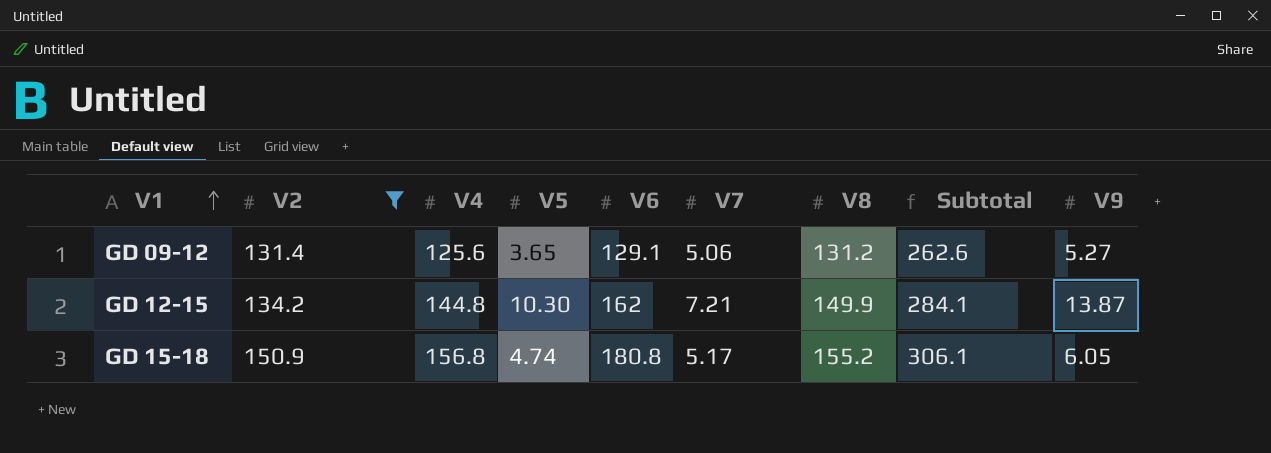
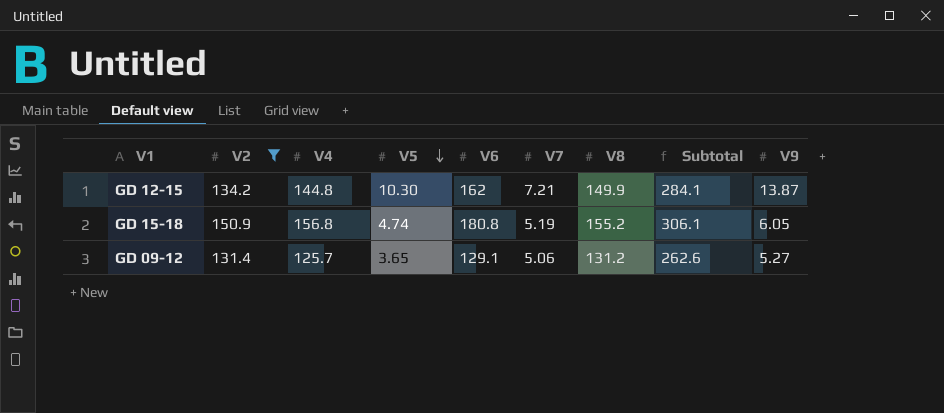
row order: V1 ascending -> V5 descending
GD 15-18 | V7: 5.17 -> 5.19
GD 09-12 | V4: 125.6 -> 125.7

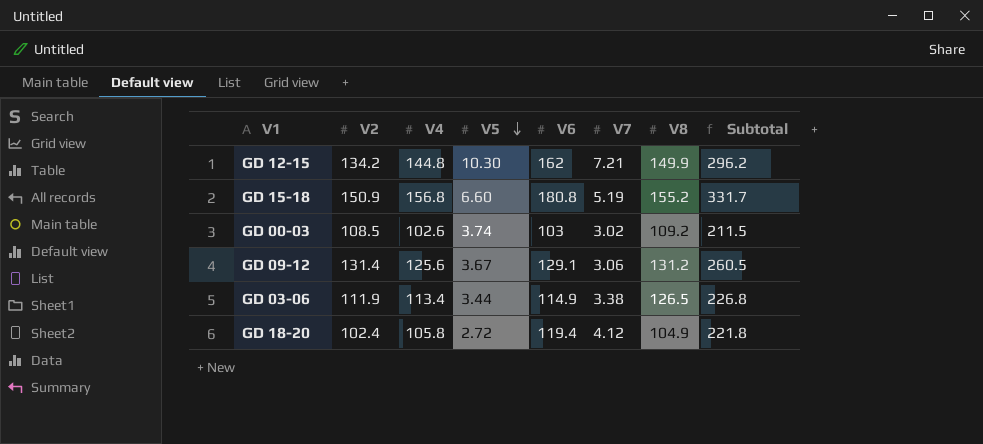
filter: V2 >= 131.4 -> none
column V9 | position: 9 -> none
column Subtotal | formula: [V2] + [V8] -> [V2] + [V6]
GD 15-18 | V5: 4.74 -> 6.60
GD 09-12 | V4: 125.7 -> 125.6
GD 09-12 | V5: 3.65 -> 3.67
GD 09-12 | V7: 5.06 -> 3.06

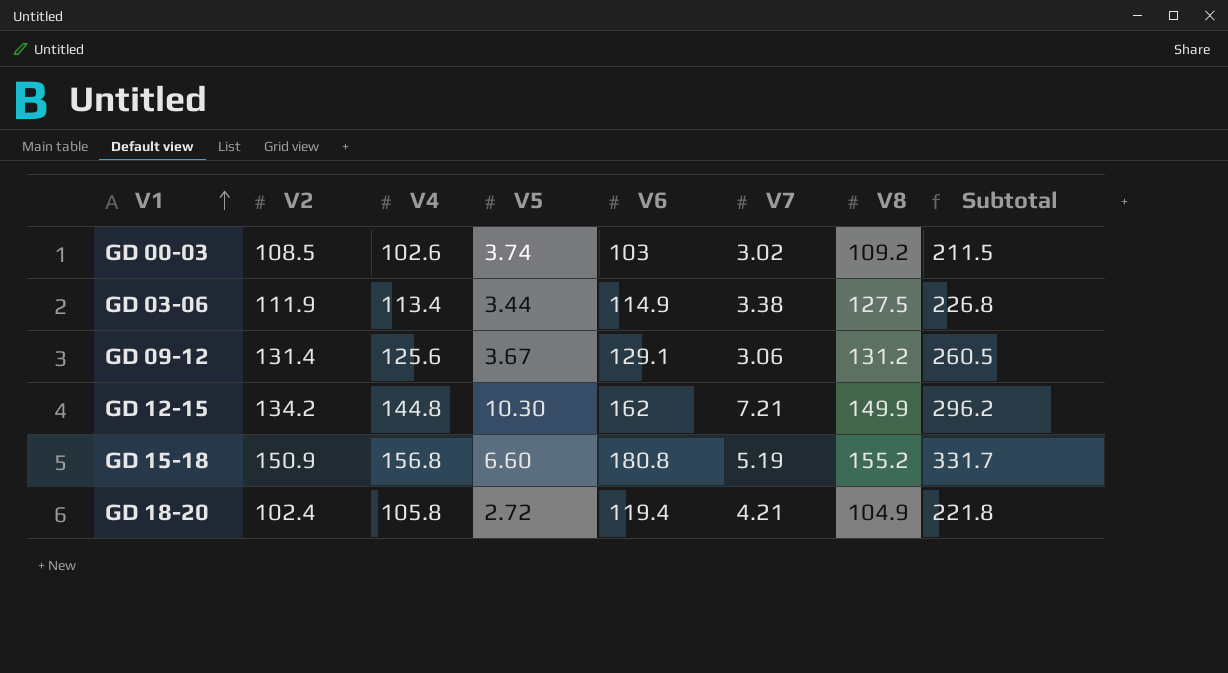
row order: V5 descending -> V1 ascending
GD 03-06 | V8: 126.5 -> 127.5
GD 18-20 | V7: 4.12 -> 4.21

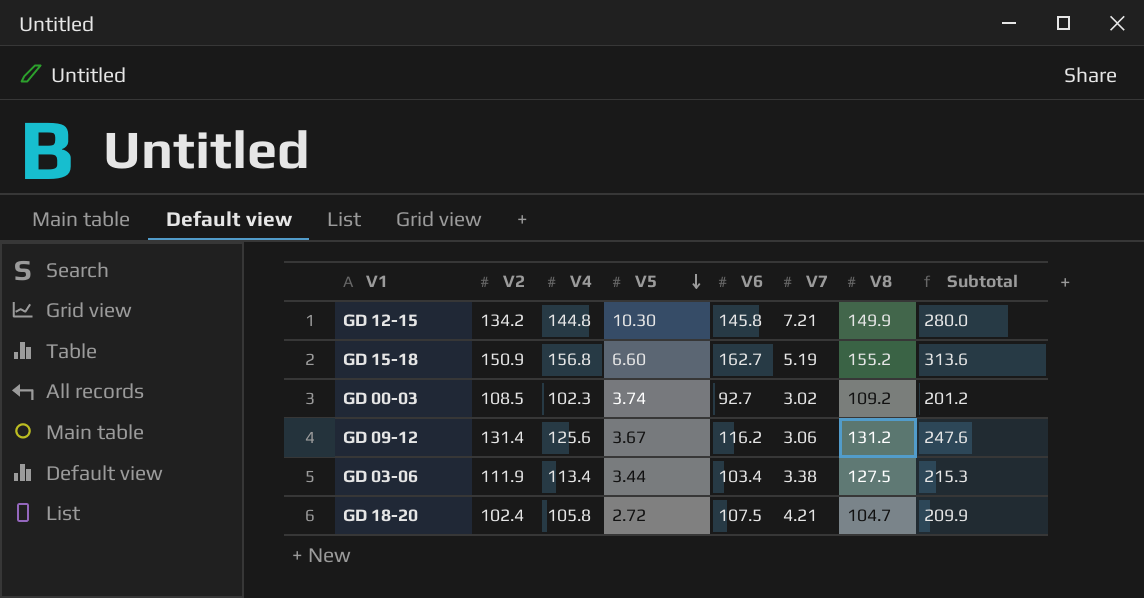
row order: V1 ascending -> V5 descending
GD 12-15 | V6: 162 -> 145.8
GD 12-15 | Subtotal: 296.2 -> 280.0
GD 15-18 | V6: 180.8 -> 162.7
GD 15-18 | Subtotal: 331.7 -> 313.6
GD 00-03 | V4: 102.6 -> 102.3
GD 00-03 | V6: 103 -> 92.7
GD 00-03 | Subtotal: 211.5 -> 201.2
GD 09-12 | V6: 129.1 -> 116.2
GD 09-12 | Subtotal: 260.5 -> 247.6
GD 03-06 | V6: 114.9 -> 103.4
GD 03-06 | Subtotal: 226.8 -> 215.3
GD 18-20 | V6: 119.4 -> 107.5
GD 18-20 | V8: 104.9 -> 104.7
GD 18-20 | Subtotal: 221.8 -> 209.9

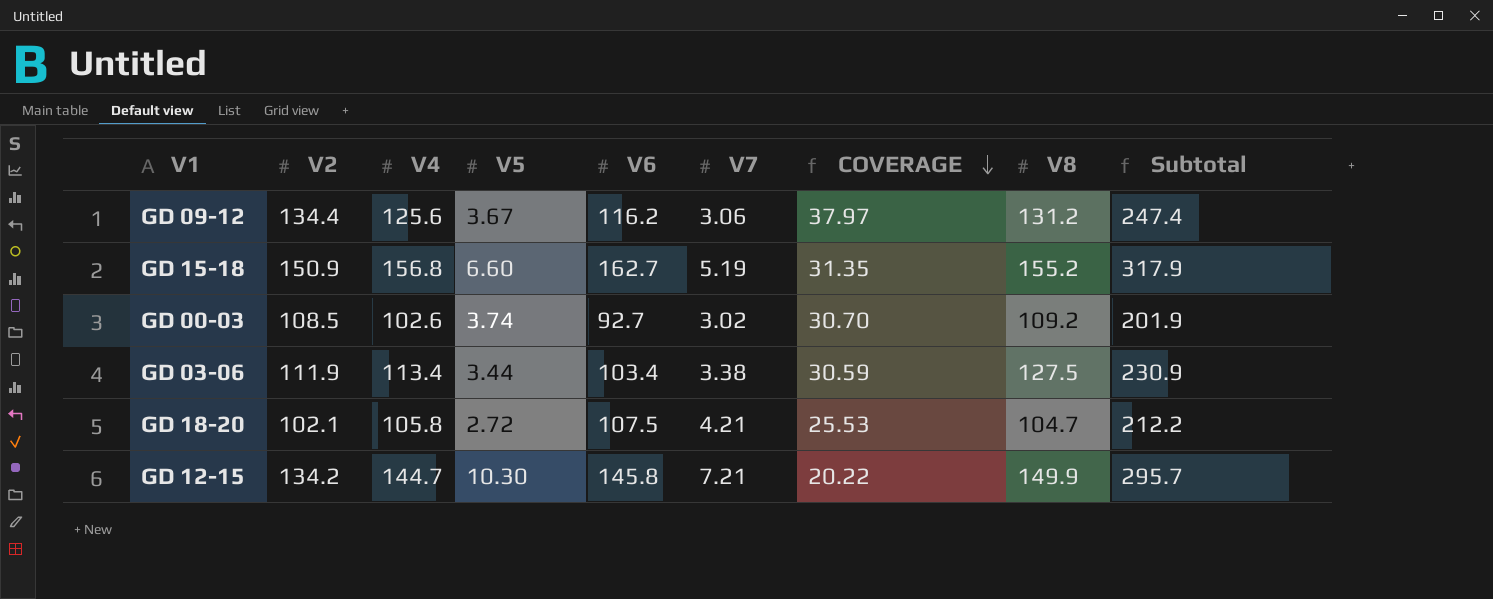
row order: V5 descending -> COVERAGE descending
column COVERAGE | formula: none -> [V6] / [V7]
column Subtotal | formula: [V2] + [V6] -> [V6] + [V8]
GD 09-12 | V2: 131.4 -> 134.4
GD 00-03 | V4: 102.3 -> 102.6
GD 18-20 | V2: 102.4 -> 102.1
GD 12-15 | V4: 144.8 -> 144.7

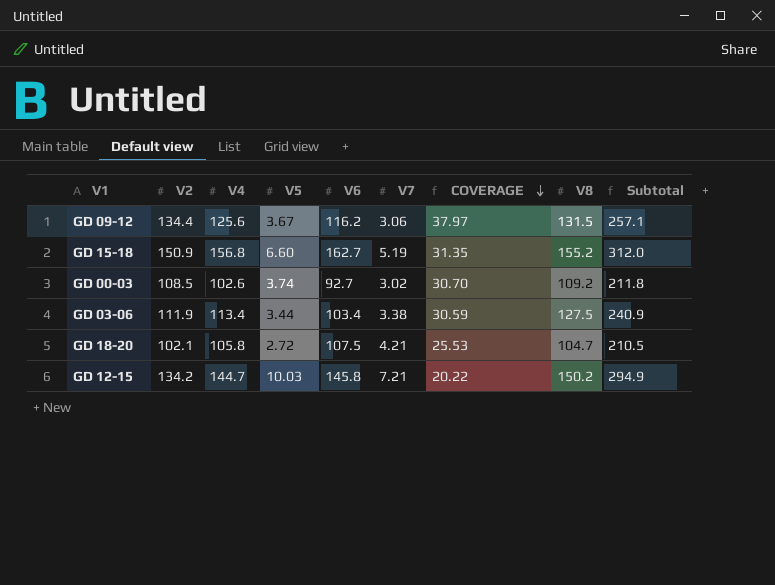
column Subtotal | formula: [V6] + [V8] -> [V4] + [V8]
GD 09-12 | V8: 131.2 -> 131.5
GD 12-15 | V5: 10.30 -> 10.03
GD 12-15 | V8: 149.9 -> 150.2

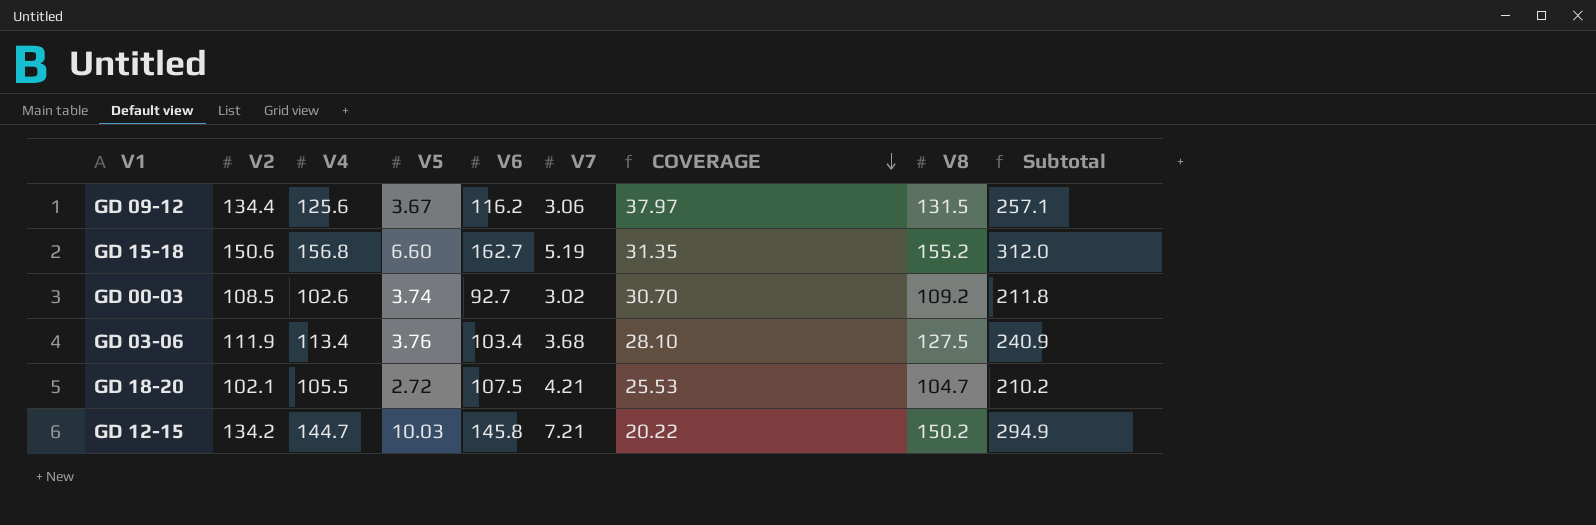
GD 15-18 | V2: 150.9 -> 150.6
GD 03-06 | V5: 3.44 -> 3.76
GD 03-06 | V7: 3.38 -> 3.68
GD 03-06 | COVERAGE: 30.59 -> 28.10
GD 18-20 | V4: 105.8 -> 105.5
GD 18-20 | Subtotal: 210.5 -> 210.2

